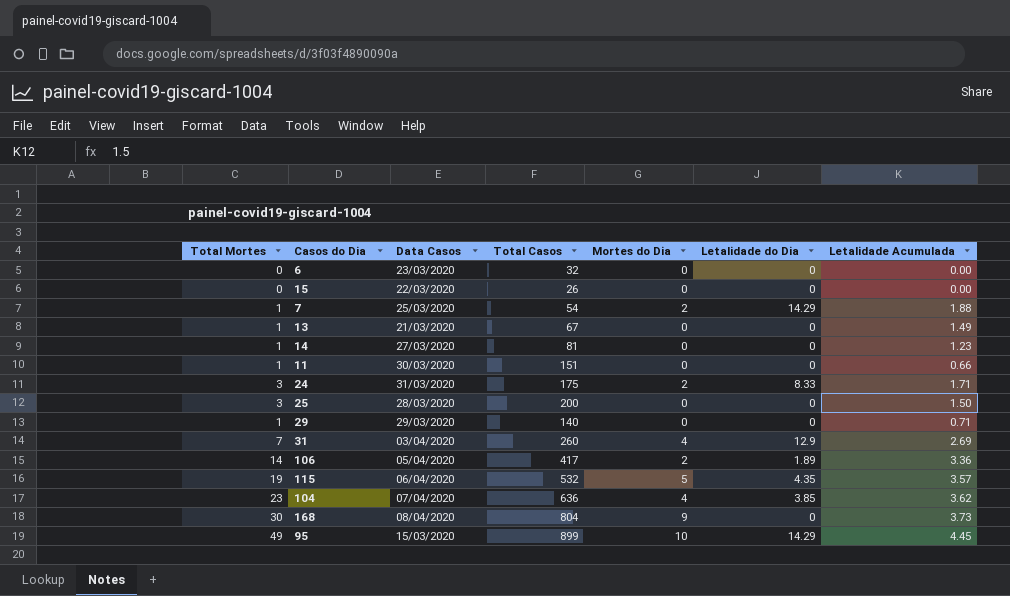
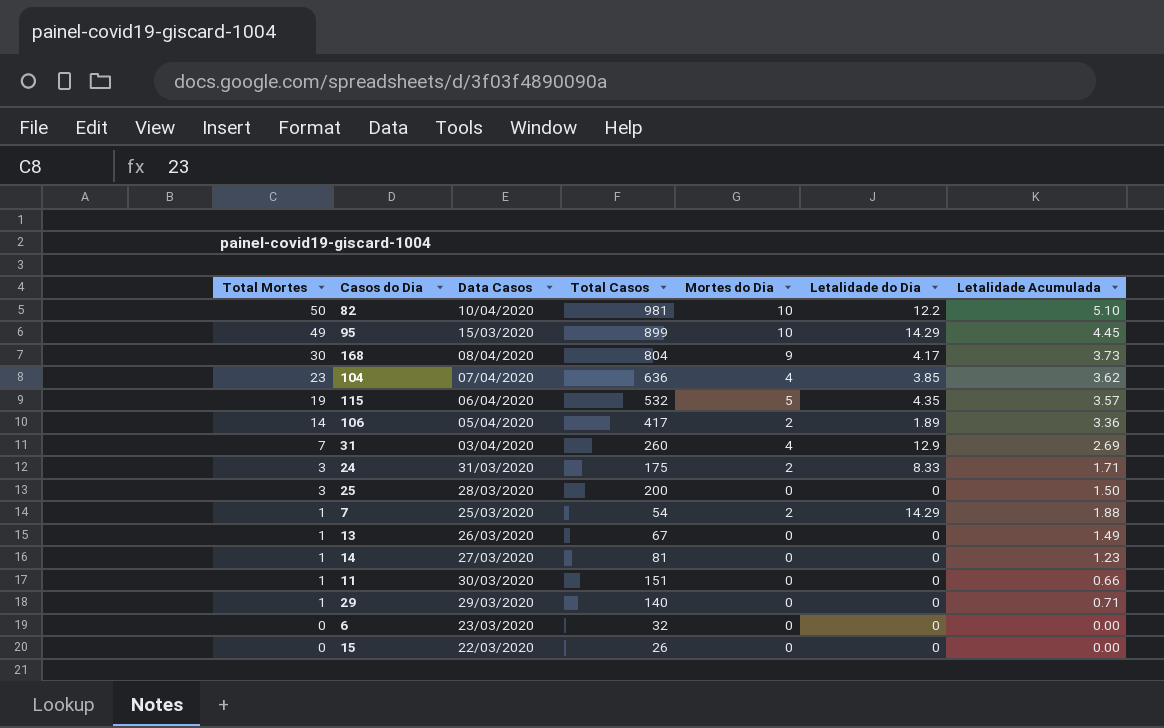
row order: none -> Total Mortes descending
row 82: none -> 50 | 10/04/2020 | 981 | 10 | 12.2 | 5.10
168 | Letalidade do Dia: 0 -> 4.17
13 | Data Casos: 21/03/2020 -> 26/03/2020

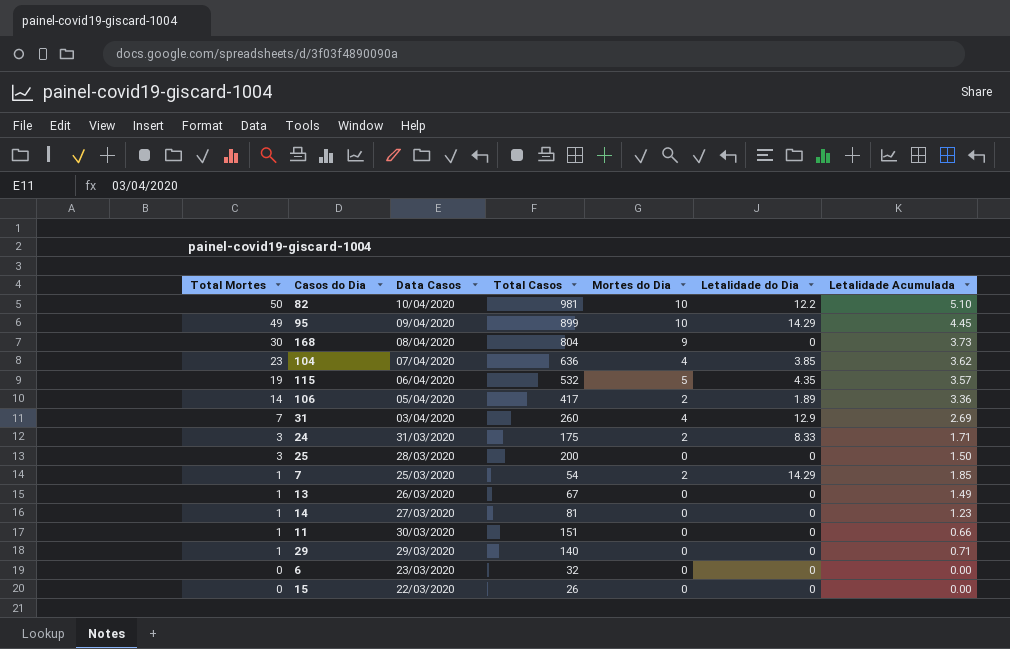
95 | Data Casos: 15/03/2020 -> 09/04/2020
168 | Letalidade do Dia: 4.17 -> 0
7 | Letalidade Acumulada: 1.88 -> 1.85

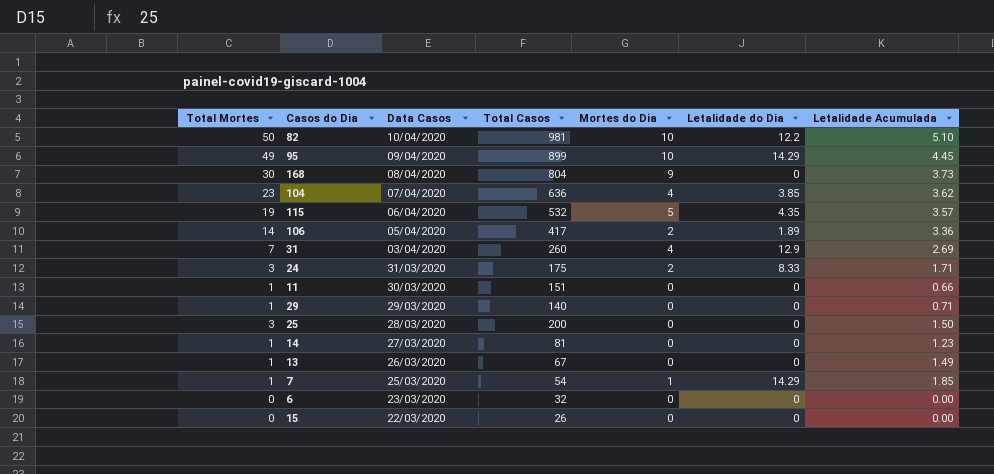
row order: Total Mortes descending -> Data Casos descending
7 | Mortes do Dia: 2 -> 1

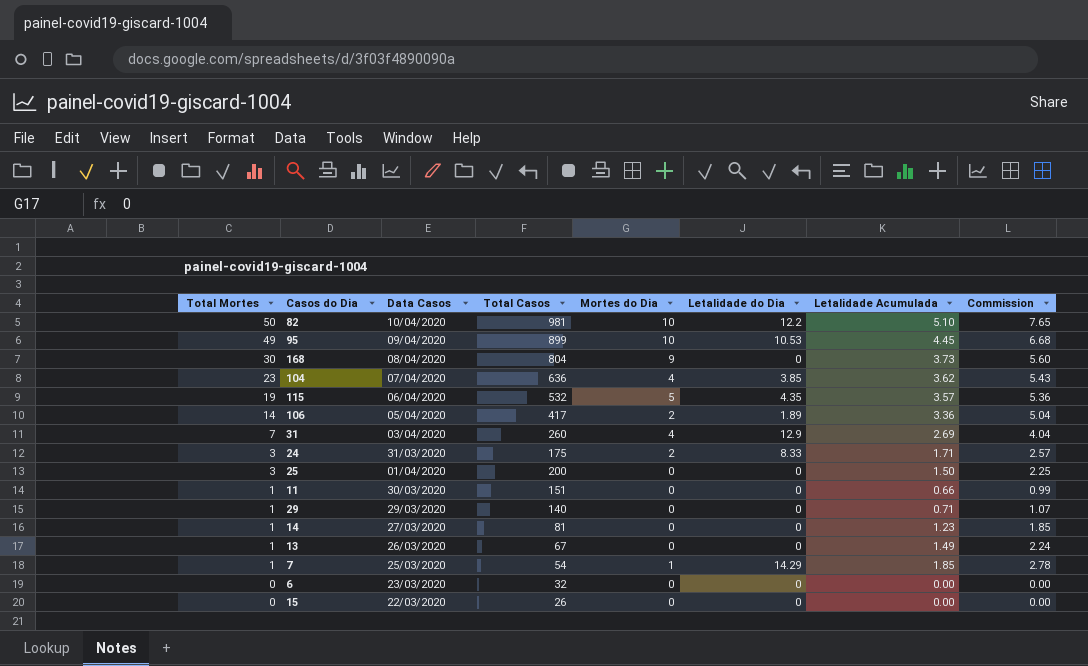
row order: Data Casos descending -> Total Mortes descending
column Commission | formula: none -> [Letalidade Acumulada] * 1.5
95 | Letalidade do Dia: 14.29 -> 10.53
25 | Data Casos: 28/03/2020 -> 01/04/2020

